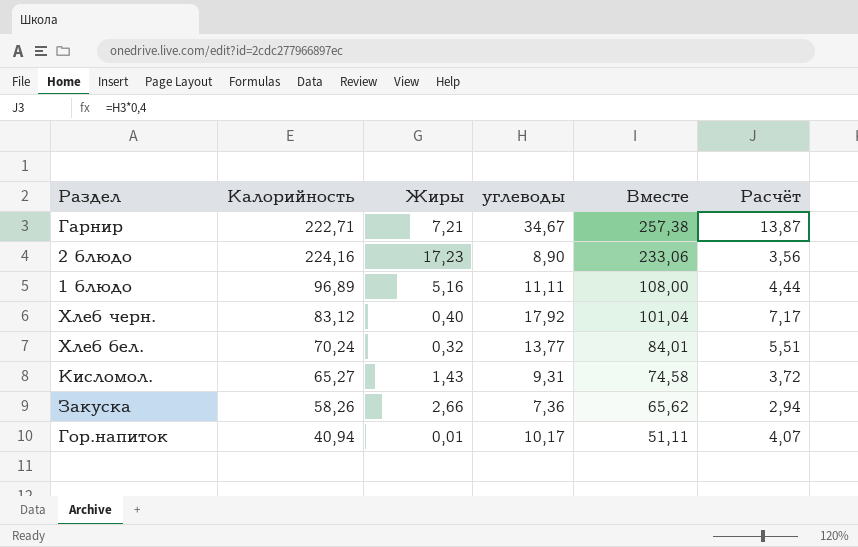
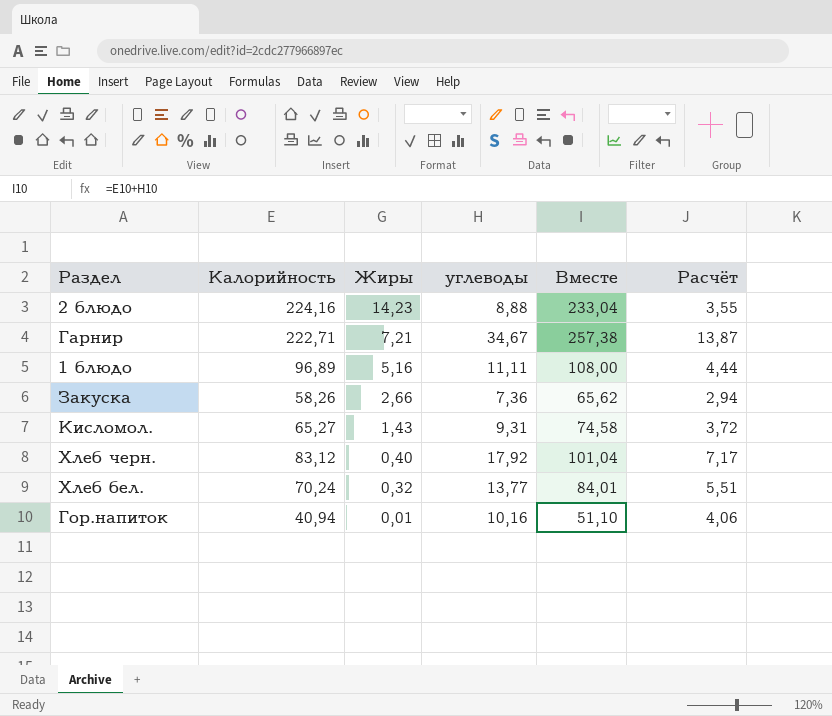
row order: Вместе descending -> Жиры descending
2 блюдо | Жиры: 17,23 -> 14,23
2 блюдо | углеводы: 8,90 -> 8,88
2 блюдо | Вместе: 233,06 -> 233,04
2 блюдо | Расчёт: 3,56 -> 3,55
Гор.напиток | углеводы: 10,17 -> 10,16
Гор.напиток | Вместе: 51,11 -> 51,10
Гор.напиток | Расчёт: 4,07 -> 4,06

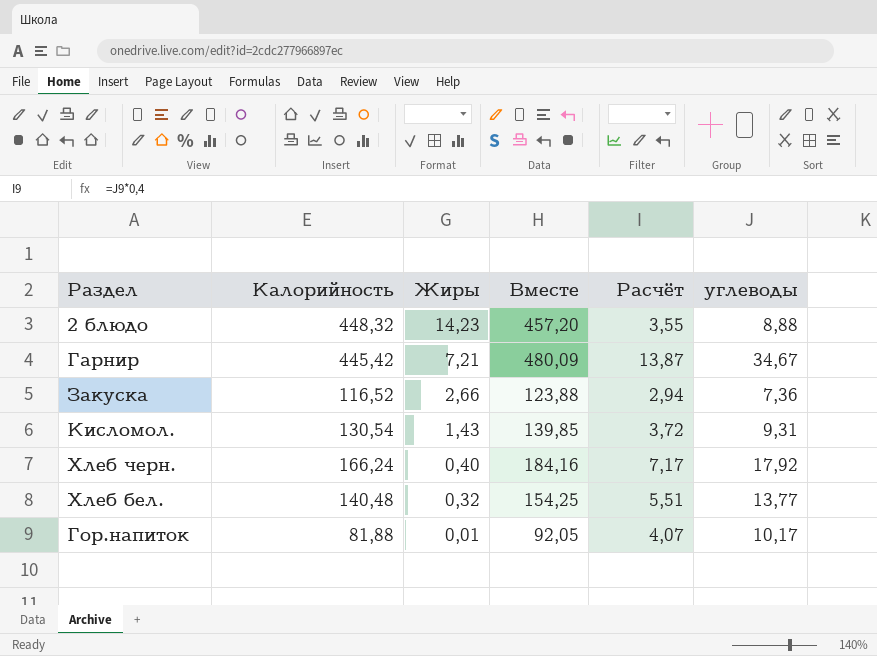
column углеводы | position: 4 -> 6
row 1 блюдо: 96,89 | 5,16 | 11,11 | 108,00 | 4,44 -> none
2 блюдо | Калорийность: 224,16 -> 448,32
2 блюдо | Вместе: 233,04 -> 457,20
Гарнир | Калорийность: 222,71 -> 445,42
Гарнир | Вместе: 257,38 -> 480,09
Закуска | Калорийность: 58,26 -> 116,52
Закуска | Вместе: 65,62 -> 123,88
Кисломол. | Калорийность: 65,27 -> 130,54
Кисломол. | Вместе: 74,58 -> 139,85
Хлеб черн. | Калорийность: 83,12 -> 166,24
Хлеб черн. | Вместе: 101,04 -> 184,16
Хлеб бел. | Калорийность: 70,24 -> 140,48
Хлеб бел. | Вместе: 84,01 -> 154,25
Гор.напиток | Калорийность: 40,94 -> 81,88
Гор.напиток | Вместе: 51,10 -> 92,05
Гор.напиток | Расчёт: 4,06 -> 4,07
Гор.напиток | углеводы: 10,16 -> 10,17

